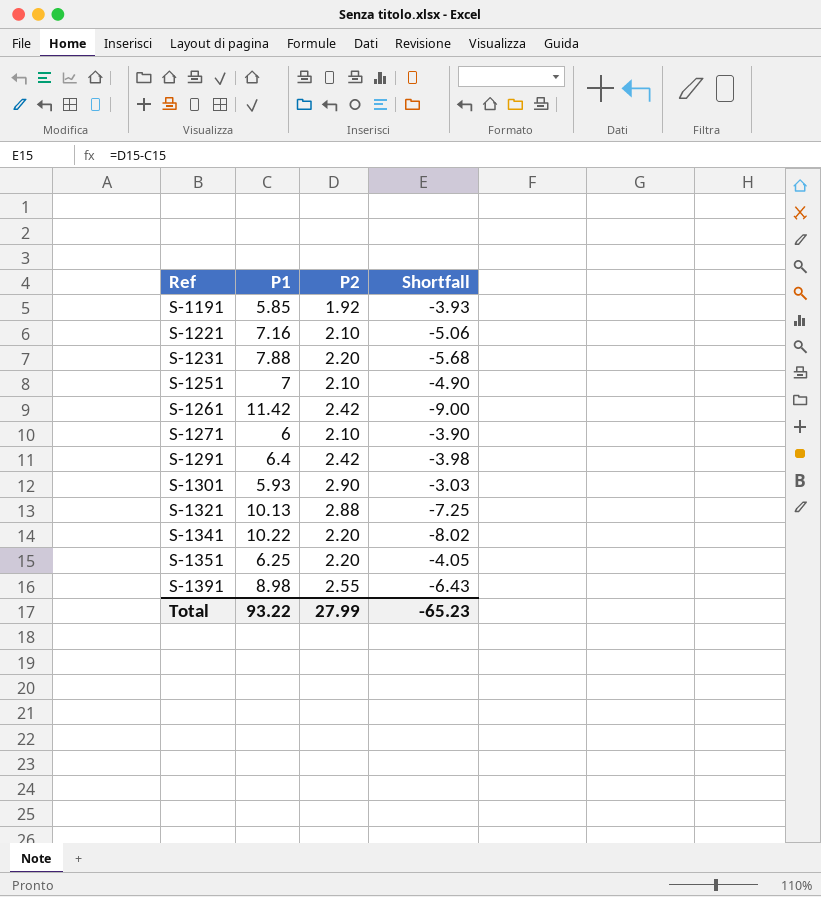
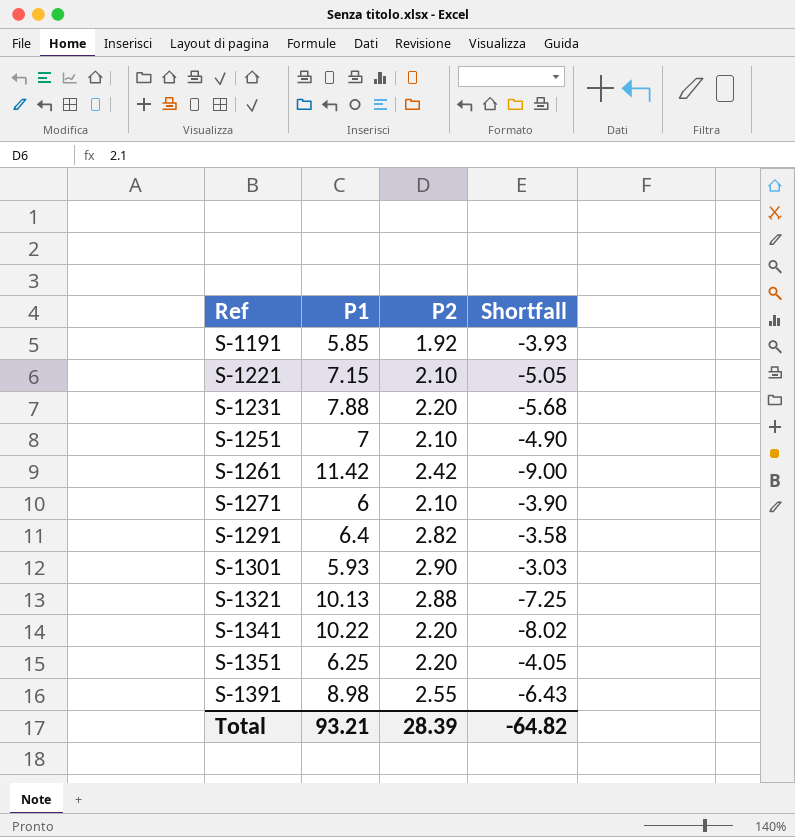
S-1221 | P1: 7.16 -> 7.15
S-1221 | Shortfall: -5.06 -> -5.05
S-1291 | P2: 2.42 -> 2.82
S-1291 | Shortfall: -3.98 -> -3.58
Total | P1: 93.22 -> 93.21
Total | P2: 27.99 -> 28.39
Total | Shortfall: -65.23 -> -64.82

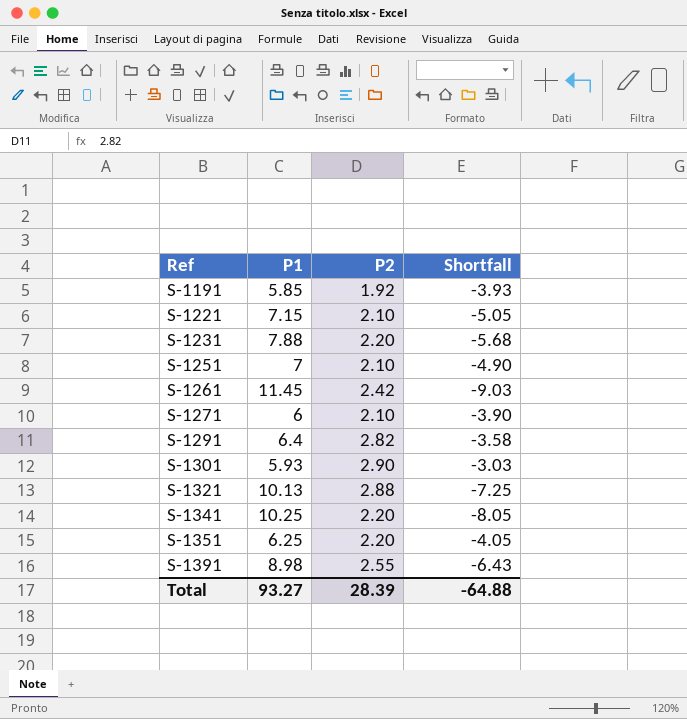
S-1261 | P1: 11.42 -> 11.45
S-1261 | Shortfall: -9.00 -> -9.03
S-1341 | P1: 10.22 -> 10.25
S-1341 | Shortfall: -8.02 -> -8.05
Total | P1: 93.21 -> 93.27
Total | Shortfall: -64.82 -> -64.88

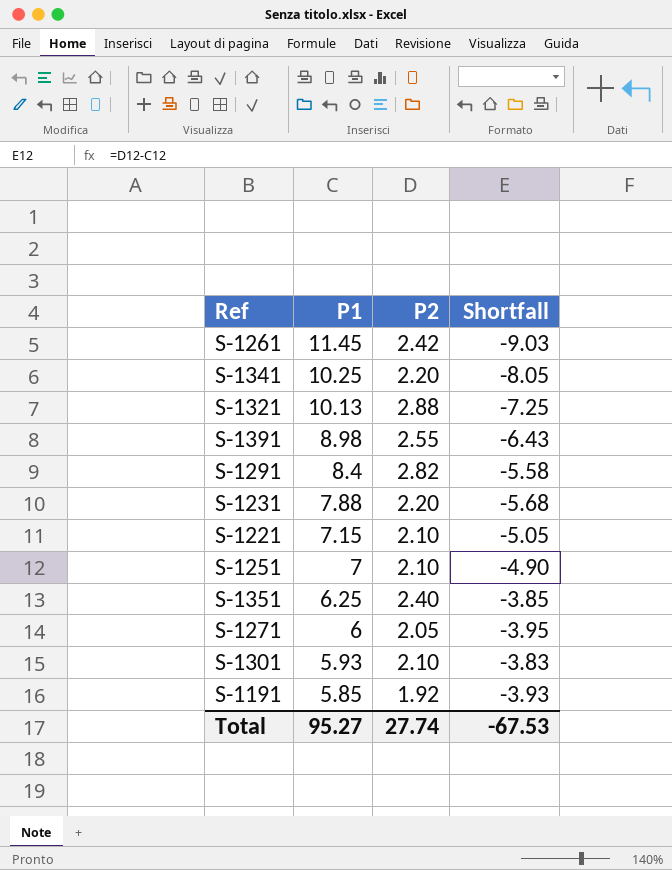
row order: Ref ascending -> P1 descending
S-1291 | P1: 6.4 -> 8.4
S-1291 | Shortfall: -3.58 -> -5.58
S-1351 | P2: 2.20 -> 2.40
S-1351 | Shortfall: -4.05 -> -3.85
S-1271 | P2: 2.10 -> 2.05
S-1271 | Shortfall: -3.90 -> -3.95
S-1301 | P2: 2.90 -> 2.10
S-1301 | Shortfall: -3.03 -> -3.83
Total | P1: 93.27 -> 95.27
Total | P2: 28.39 -> 27.74
Total | Shortfall: -64.88 -> -67.53

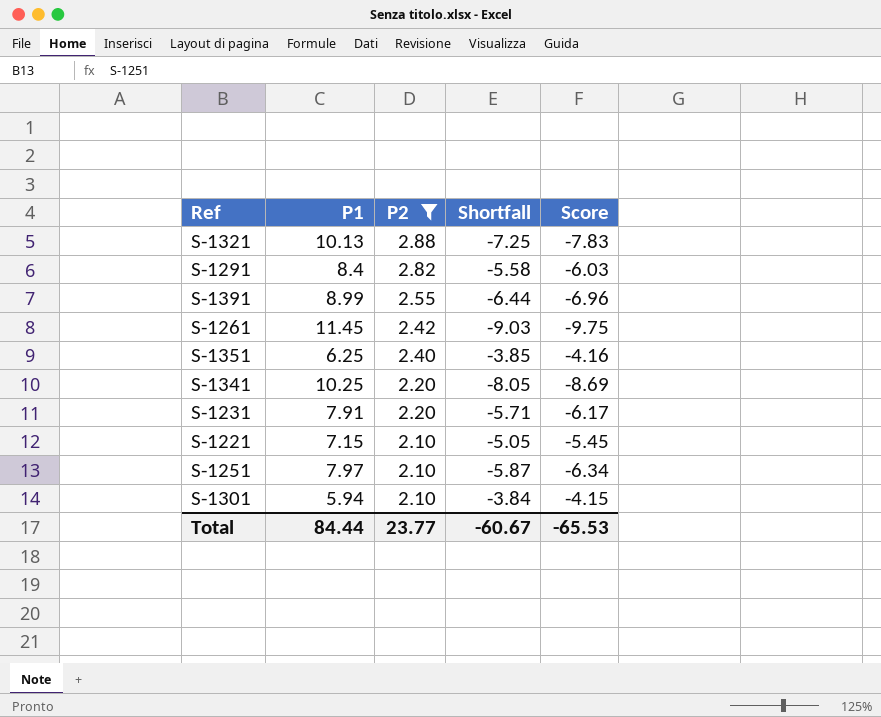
filter: none -> P2 >= 2.10
row order: P1 descending -> P2 descending
column Score | formula: none -> [Shortfall] * 1.08
S-1391 | P1: 8.98 -> 8.99
S-1391 | Shortfall: -6.43 -> -6.44
S-1231 | P1: 7.88 -> 7.91
S-1231 | Shortfall: -5.68 -> -5.71
S-1251 | P1: 7 -> 7.97
S-1251 | Shortfall: -4.90 -> -5.87
S-1301 | P1: 5.93 -> 5.94
S-1301 | Shortfall: -3.83 -> -3.84
Total | P1: 95.27 -> 84.44
Total | P2: 27.74 -> 23.77
Total | Shortfall: -67.53 -> -60.67

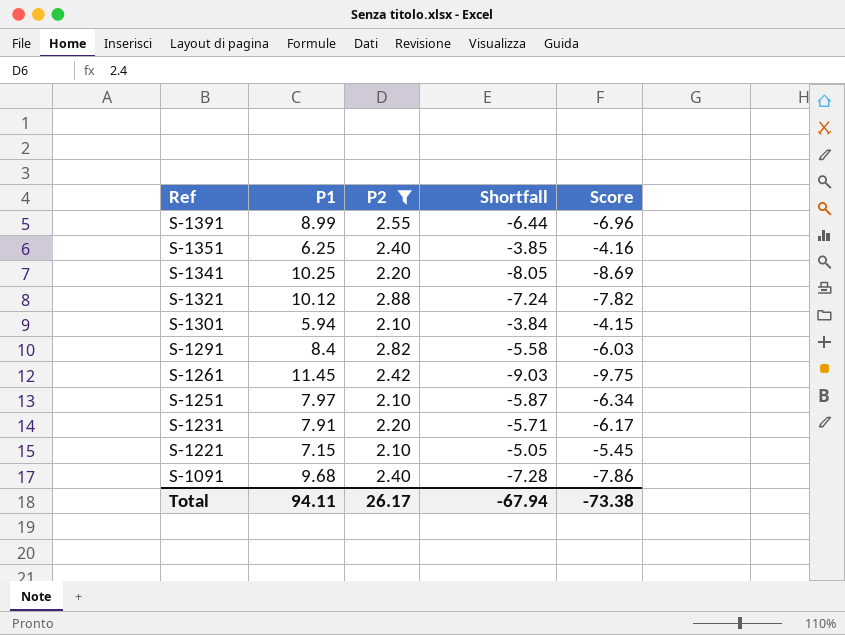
row order: P2 descending -> Ref descending
S-1321 | P1: 10.13 -> 10.12
S-1321 | Shortfall: -7.25 -> -7.24
S-1321 | Score: -7.83 -> -7.82
row S-1091: none -> 9.68 | 2.40 | -7.28 | -7.86
Total | P1: 84.44 -> 94.11
Total | P2: 23.77 -> 26.17
Total | Shortfall: -60.67 -> -67.94
Total | Score: -65.53 -> -73.38

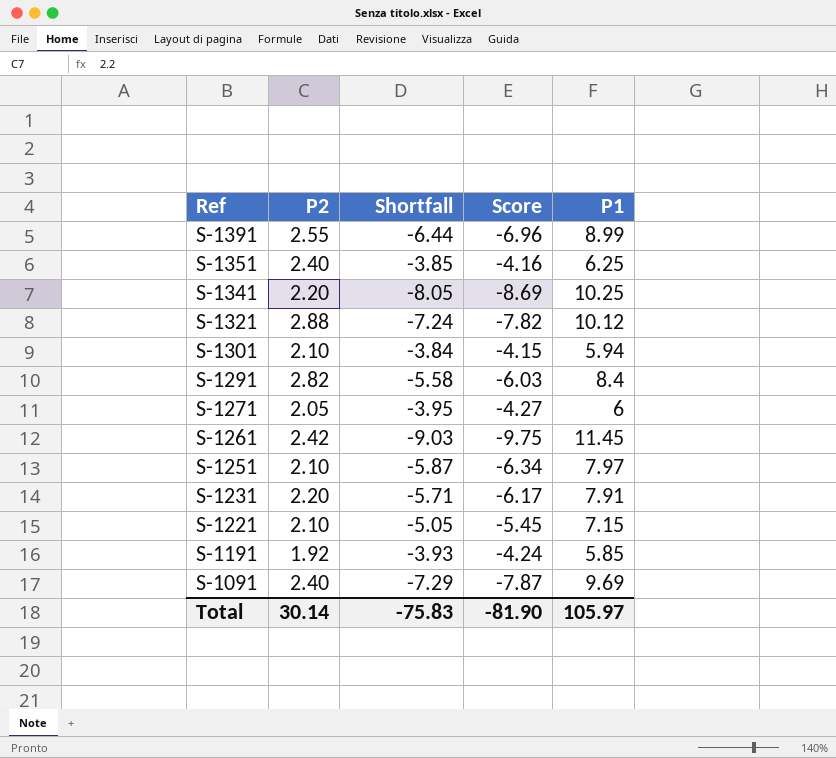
filter: P2 >= 2.10 -> none
column P1 | position: 2 -> 5
S-1091 | Shortfall: -7.28 -> -7.29
S-1091 | Score: -7.86 -> -7.87
S-1091 | P1: 9.68 -> 9.69
Total | P2: 26.17 -> 30.14
Total | Shortfall: -67.94 -> -75.83
Total | Score: -73.38 -> -81.90
Total | P1: 94.11 -> 105.97

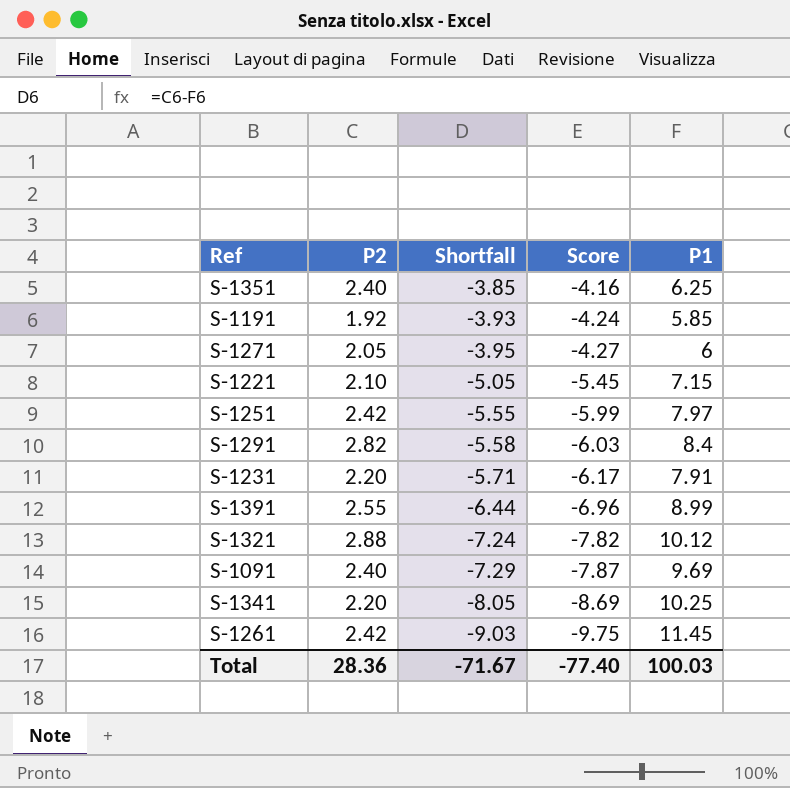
row order: Ref descending -> Shortfall descending
row S-1301: 2.10 | -3.84 | -4.15 | 5.94 -> none
S-1251 | P2: 2.10 -> 2.42
S-1251 | Shortfall: -5.87 -> -5.55
S-1251 | Score: -6.34 -> -5.99
Total | P2: 30.14 -> 28.36
Total | Shortfall: -75.83 -> -71.67
Total | Score: -81.90 -> -77.40
Total | P1: 105.97 -> 100.03

